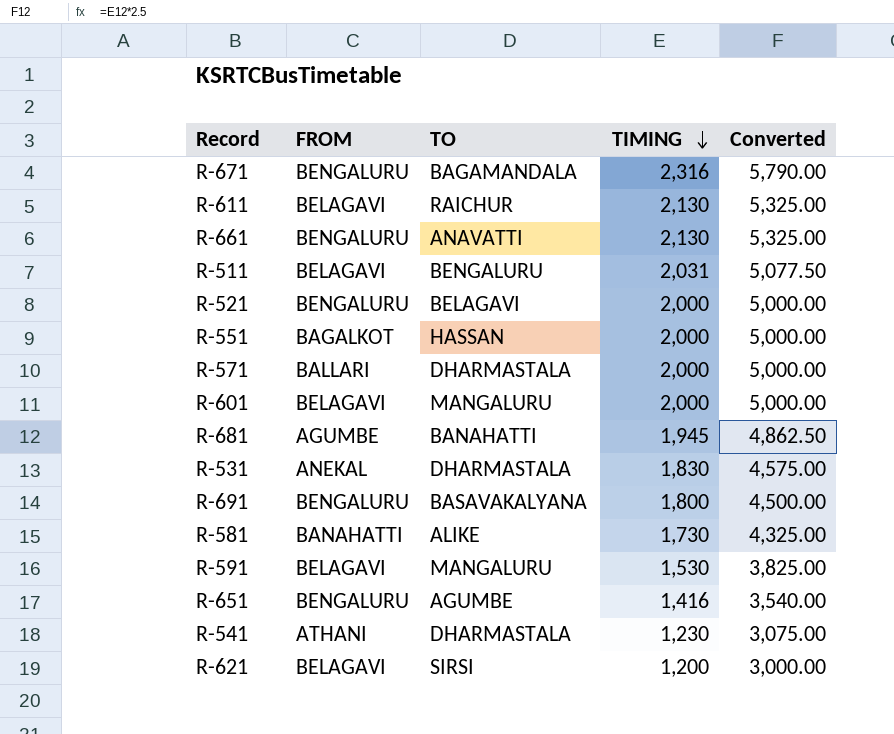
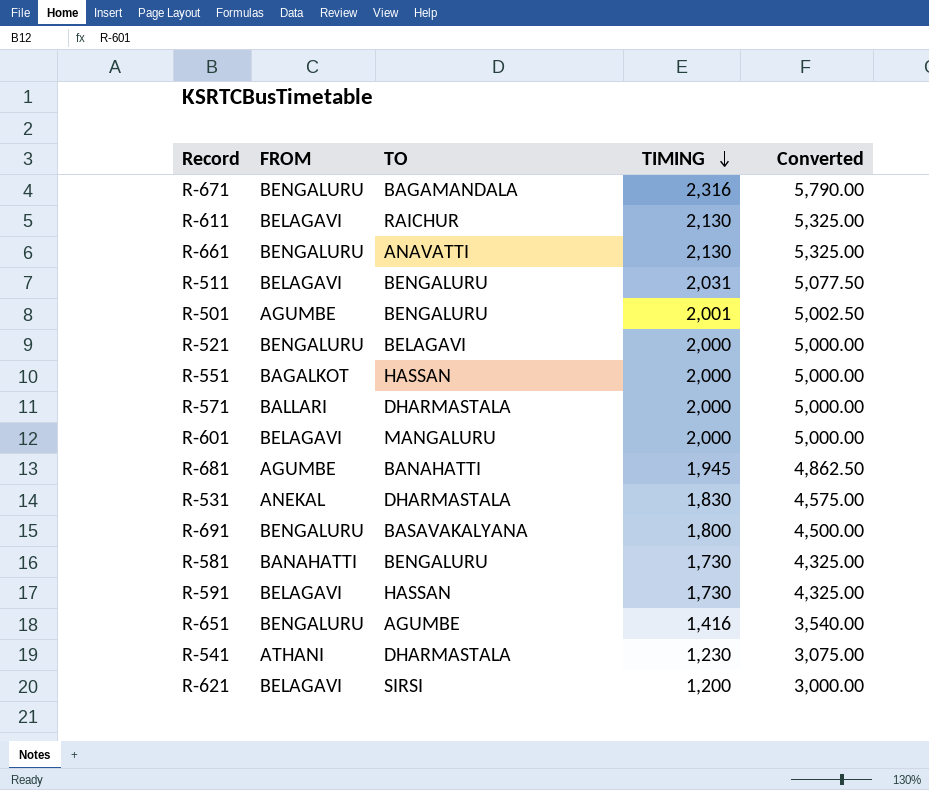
row R-501: none -> AGUMBE | BENGALURU | 2,001 | 5,002.50
R-581 | TO: ALIKE -> BENGALURU
R-591 | TO: MANGALURU -> HASSAN
R-591 | TIMING: 1,530 -> 1,730
R-591 | Converted: 3,825.00 -> 4,325.00

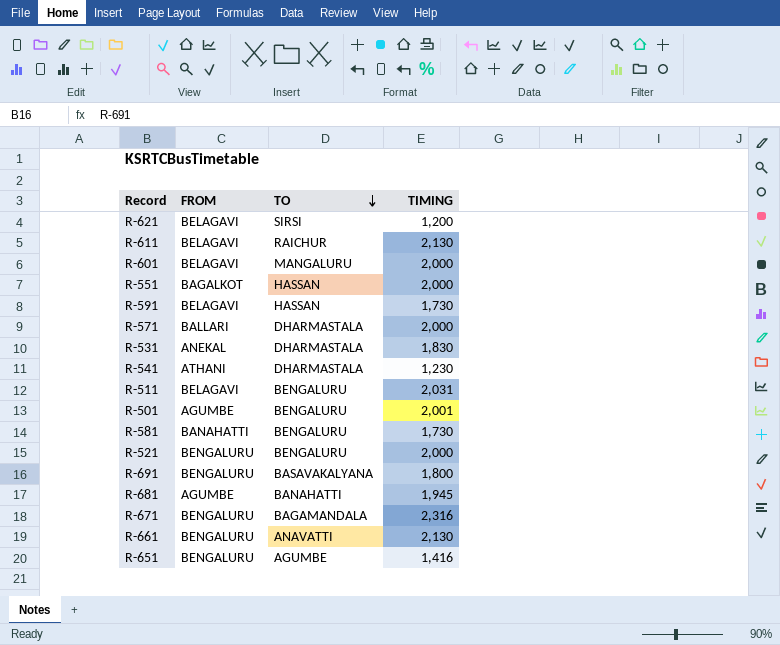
row order: TIMING descending -> TO descending
column Converted | formula: [TIMING] * 2.5 -> none
R-521 | TO: BELAGAVI -> BENGALURU

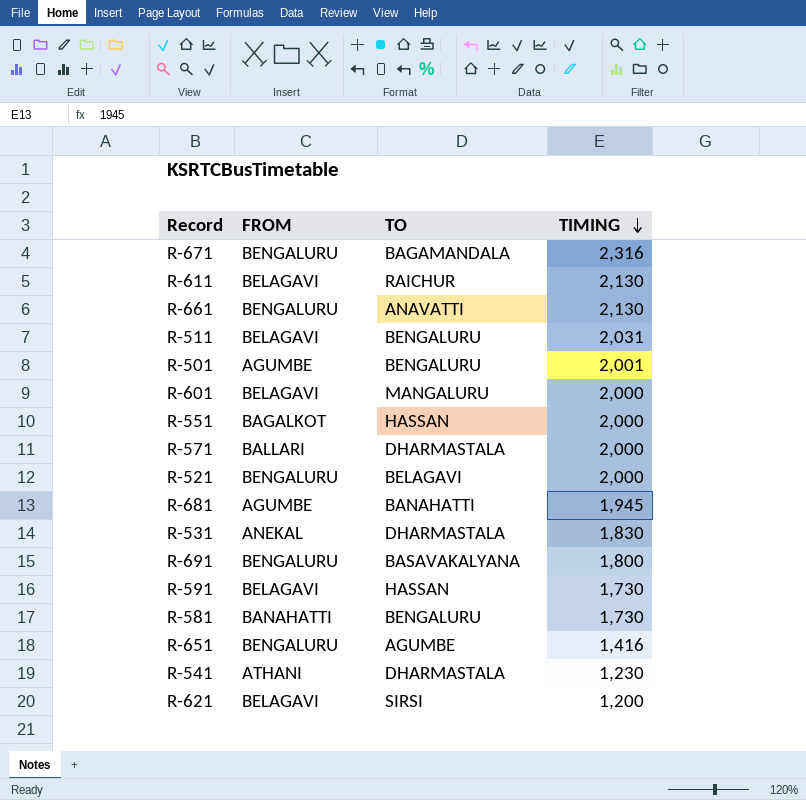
row order: TO descending -> TIMING descending
R-521 | TO: BENGALURU -> BELAGAVI

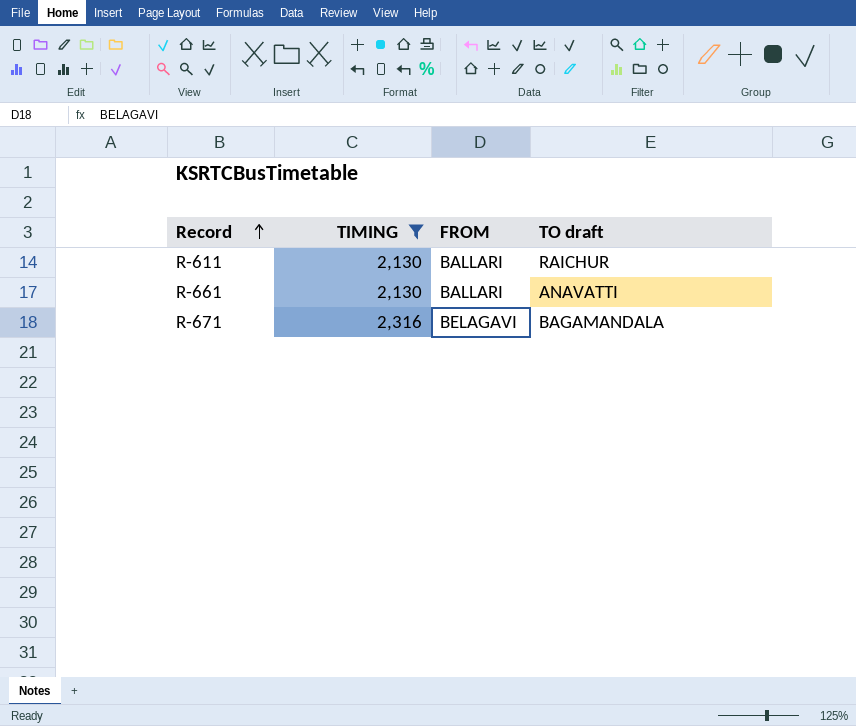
filter: none -> TIMING >= 2,130
row order: TIMING descending -> Record ascending
column TIMING | position: 4 -> 2
column name: TO -> TO draft
R-611 | FROM: BELAGAVI -> BALLARI
R-661 | FROM: BENGALURU -> BALLARI
R-671 | FROM: BENGALURU -> BELAGAVI

